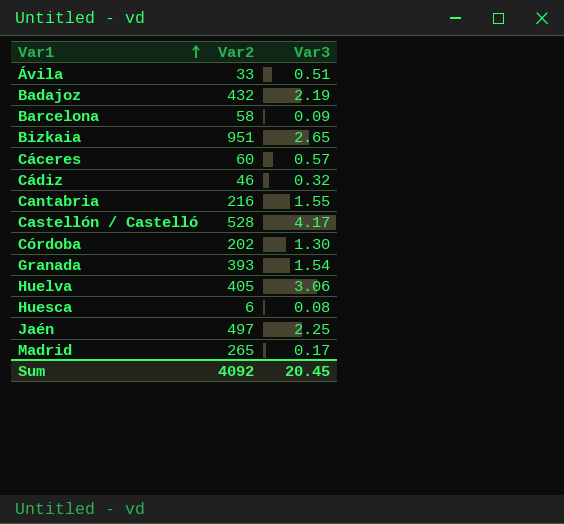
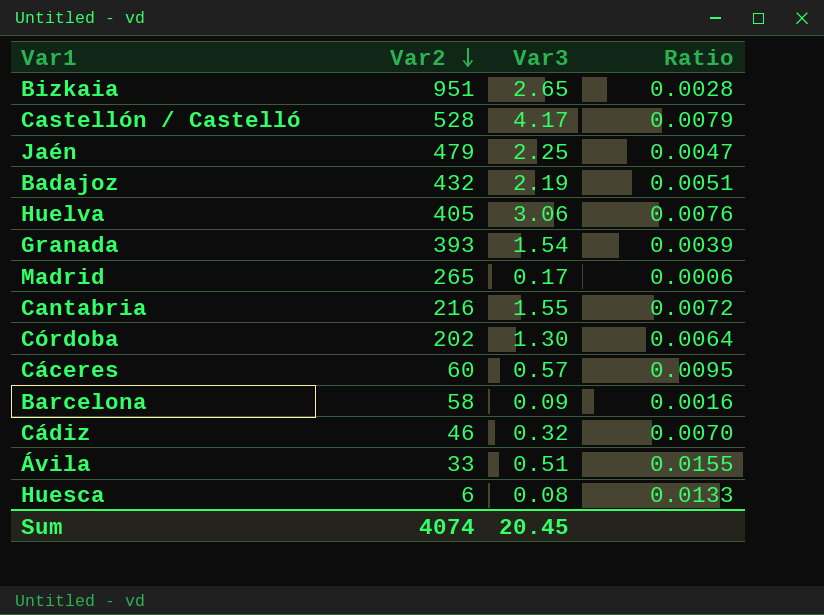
row order: Var1 ascending -> Var2 descending
column Ratio | formula: none -> [Var3] / [Var2]
Jaén | Var2: 497 -> 479
Sum | Var2: 4092 -> 4074

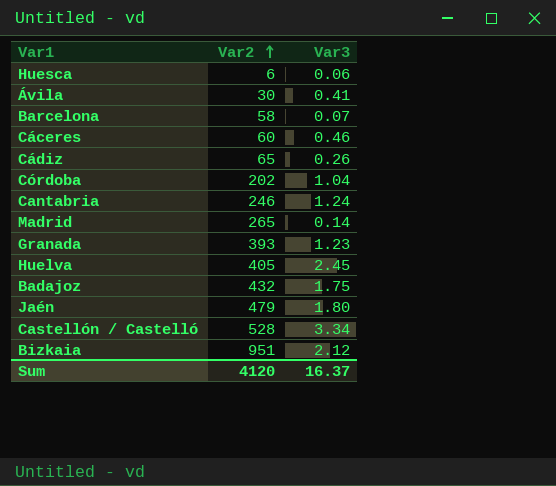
row order: Var2 descending -> Var2 ascending
column Ratio | formula: [Var3] / [Var2] -> none
Huesca | Var3: 0.08 -> 0.06
Ávila | Var2: 33 -> 30
Ávila | Var3: 0.51 -> 0.41
Barcelona | Var3: 0.09 -> 0.07
Cáceres | Var3: 0.57 -> 0.46
Cádiz | Var2: 46 -> 65
Cádiz | Var3: 0.32 -> 0.26
Córdoba | Var3: 1.30 -> 1.04
Cantabria | Var2: 216 -> 246
Cantabria | Var3: 1.55 -> 1.24
Madrid | Var3: 0.17 -> 0.14
Granada | Var3: 1.54 -> 1.23
Huelva | Var3: 3.06 -> 2.45
Badajoz | Var3: 2.19 -> 1.75
Jaén | Var3: 2.25 -> 1.80
Castellón / Castelló | Var3: 4.17 -> 3.34
Bizkaia | Var3: 2.65 -> 2.12
Sum | Var2: 4074 -> 4120
Sum | Var3: 20.45 -> 16.37

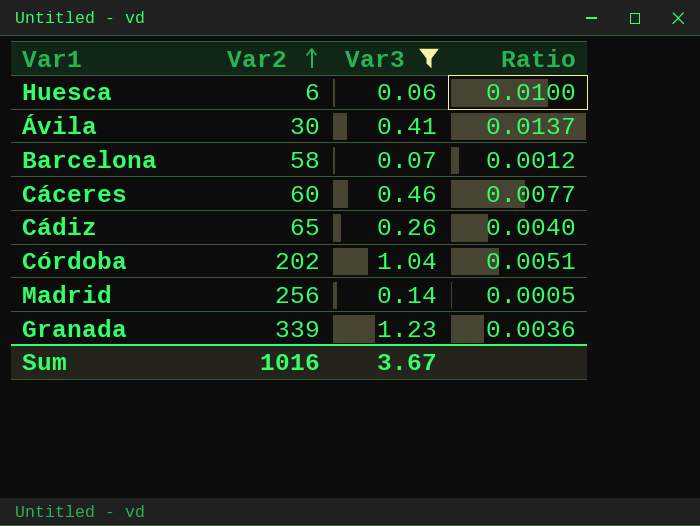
filter: none -> Var3 <= 1.23
column Ratio | formula: none -> [Var3] / [Var2]
Madrid | Var2: 265 -> 256
Granada | Var2: 393 -> 339
Sum | Var2: 4120 -> 1016
Sum | Var3: 16.37 -> 3.67

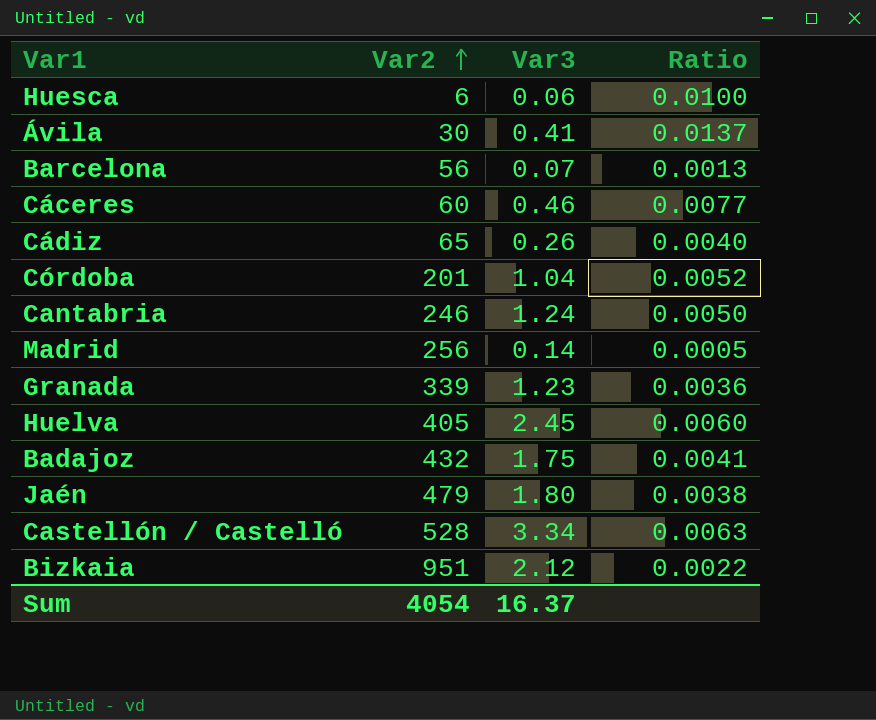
filter: Var3 <= 1.23 -> none
Barcelona | Var2: 58 -> 56
Barcelona | Ratio: 0.0012 -> 0.0013
Córdoba | Var2: 202 -> 201
Córdoba | Ratio: 0.0051 -> 0.0052
Sum | Var2: 1016 -> 4054
Sum | Var3: 3.67 -> 16.37

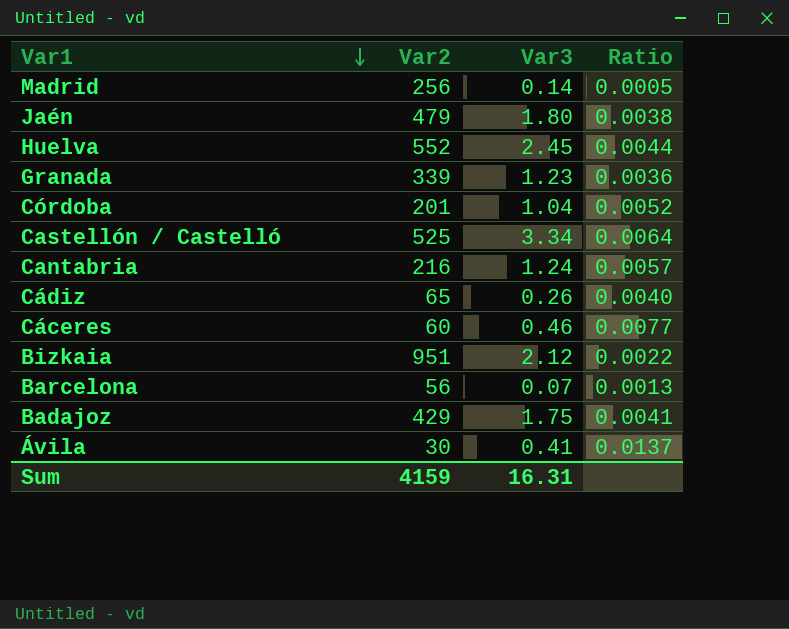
row order: Var2 ascending -> Var1 descending
row Huesca: 6 | 0.06 | 0.0100 -> none
Huelva | Var2: 405 -> 552
Huelva | Ratio: 0.0060 -> 0.0044
Castellón / Castelló | Var2: 528 -> 525
Castellón / Castelló | Ratio: 0.0063 -> 0.0064
Cantabria | Var2: 246 -> 216
Cantabria | Ratio: 0.0050 -> 0.0057
Badajoz | Var2: 432 -> 429
Sum | Var2: 4054 -> 4159
Sum | Var3: 16.37 -> 16.31

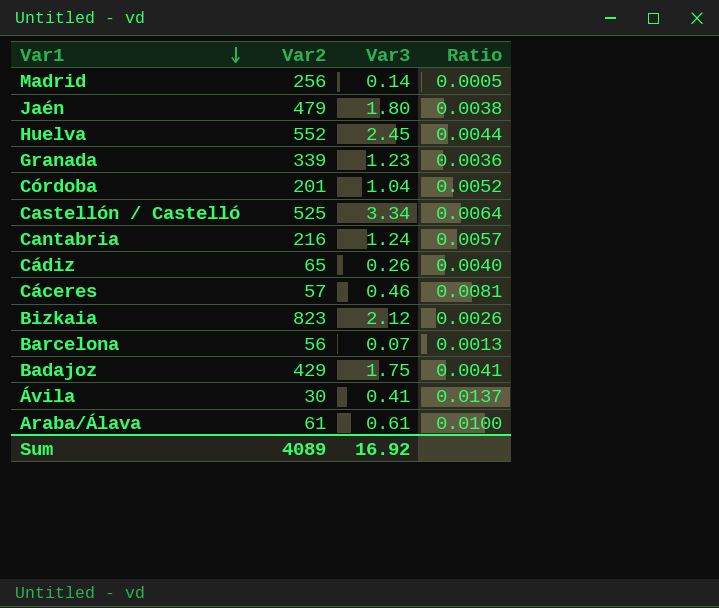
Cáceres | Var2: 60 -> 57
Cáceres | Ratio: 0.0077 -> 0.0081
Bizkaia | Var2: 951 -> 823
Bizkaia | Ratio: 0.0022 -> 0.0026
row Araba/Álava: none -> 61 | 0.61 | 0.0100
Sum | Var2: 4159 -> 4089
Sum | Var3: 16.31 -> 16.92

